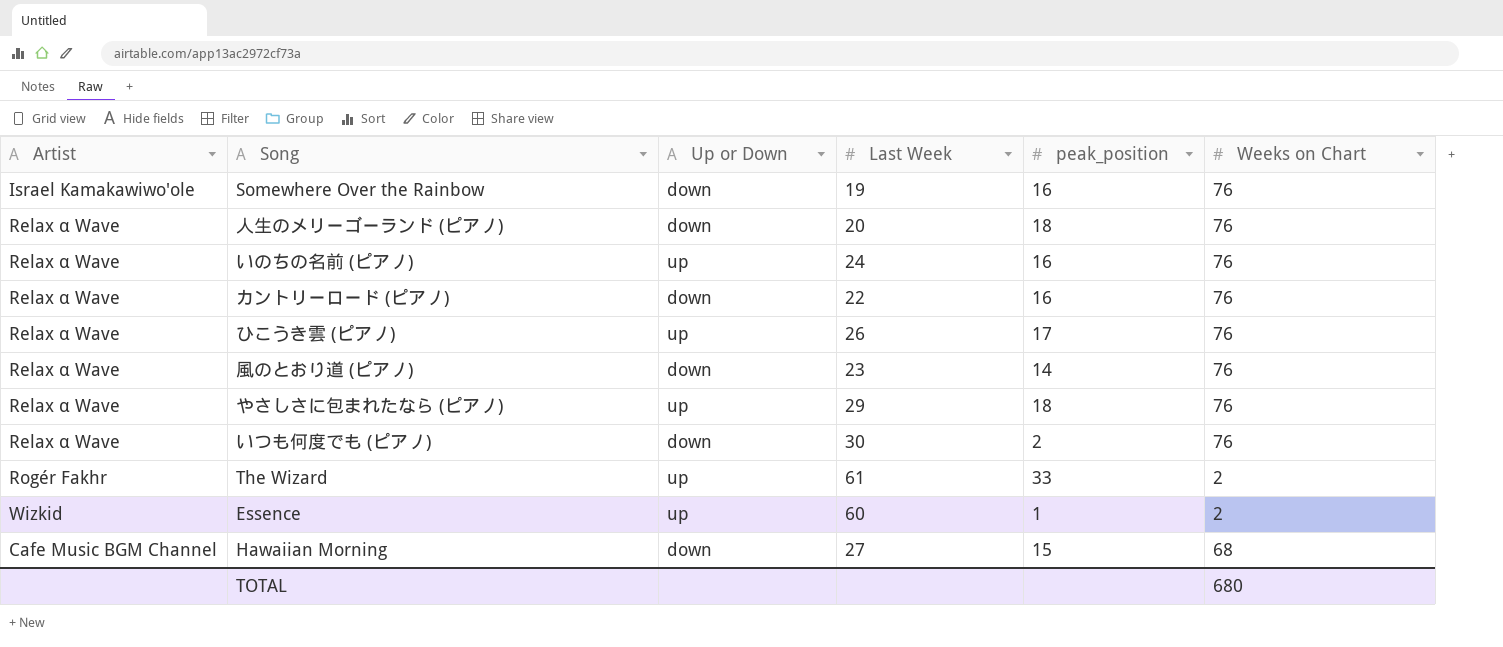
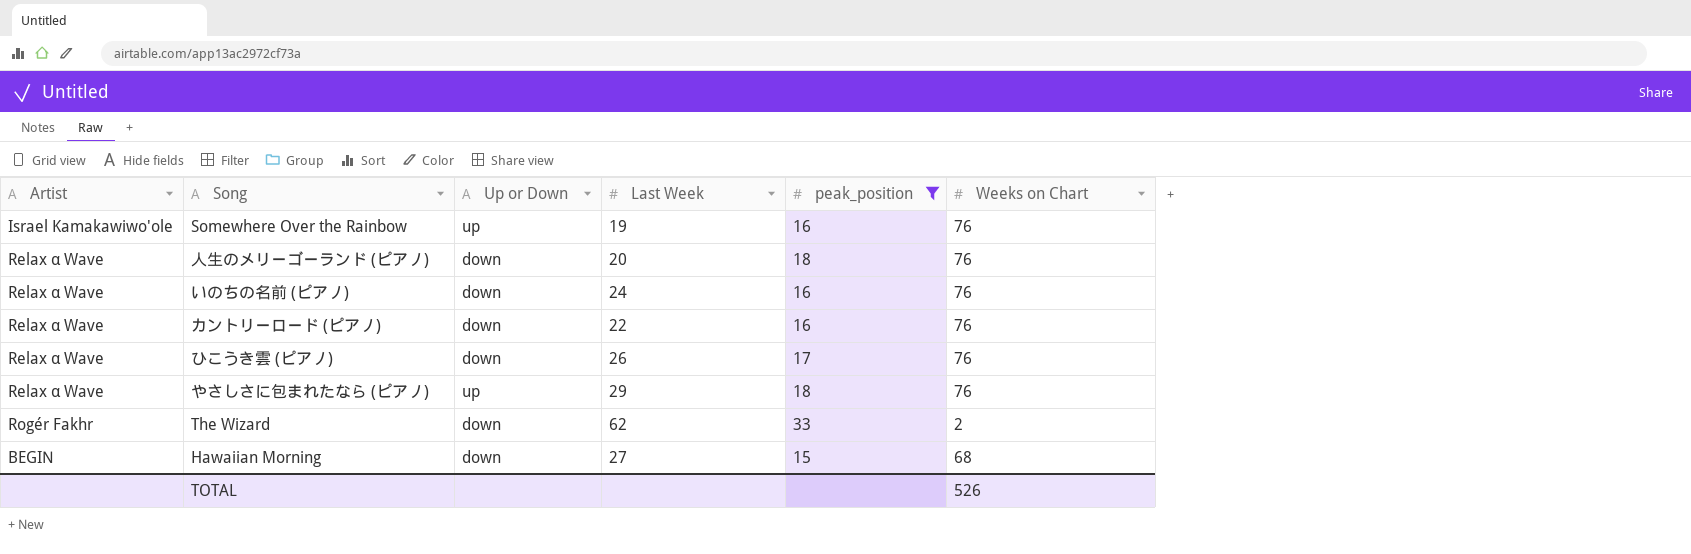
filter: none -> peak_position >= 15
Somewhere Over the Rainbow | Up or Down: down -> up
いのちの名前 (ピアノ) | Up or Down: up -> down
ひこうき雲 (ピアノ) | Up or Down: up -> down
The Wizard | Up or Down: up -> down
The Wizard | Last Week: 61 -> 62
Hawaiian Morning | Artist: Cafe Music BGM Channel -> BEGIN
TOTAL | Weeks on Chart: 680 -> 526

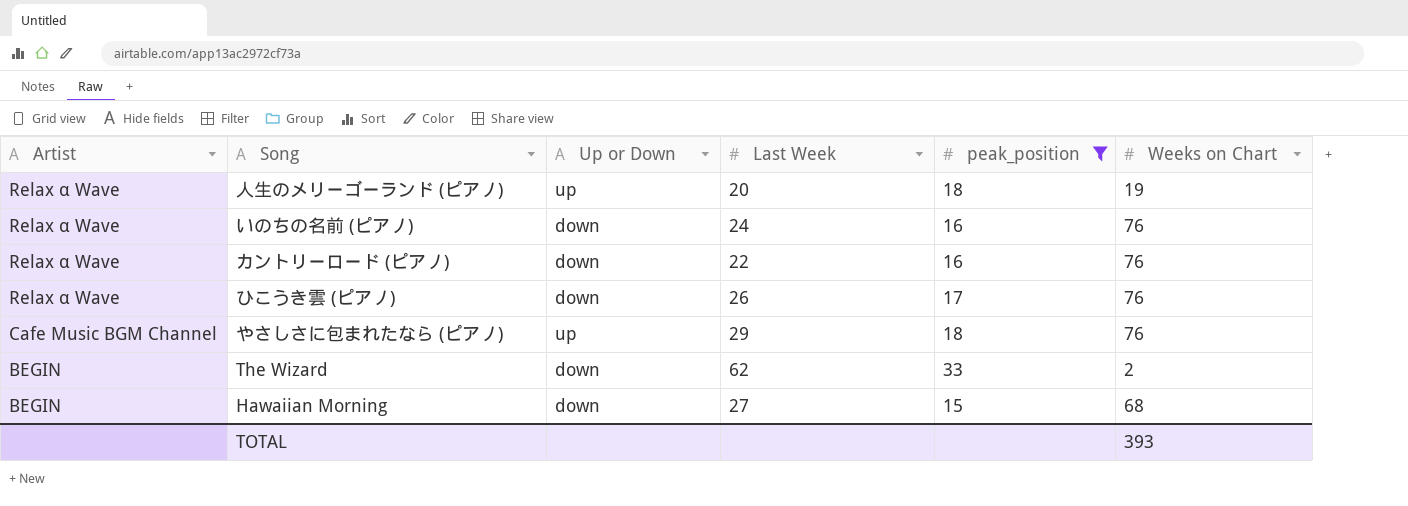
row Somewhere Over the Rainbow: Israel Kamakawiwo'ole | up | 19 | 16 | 76 -> none
人生のメリーゴーランド (ピアノ) | Up or Down: down -> up
人生のメリーゴーランド (ピアノ) | Weeks on Chart: 76 -> 19
やさしさに包まれたなら (ピアノ) | Artist: Relax α Wave -> Cafe Music BGM Channel
The Wizard | Artist: Rogér Fakhr -> BEGIN
TOTAL | Weeks on Chart: 526 -> 393

